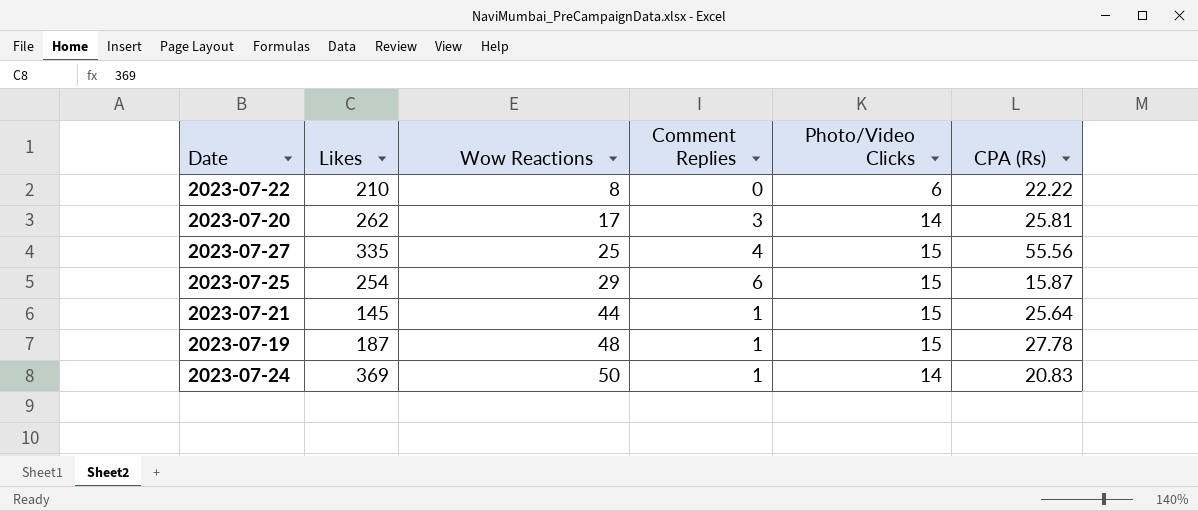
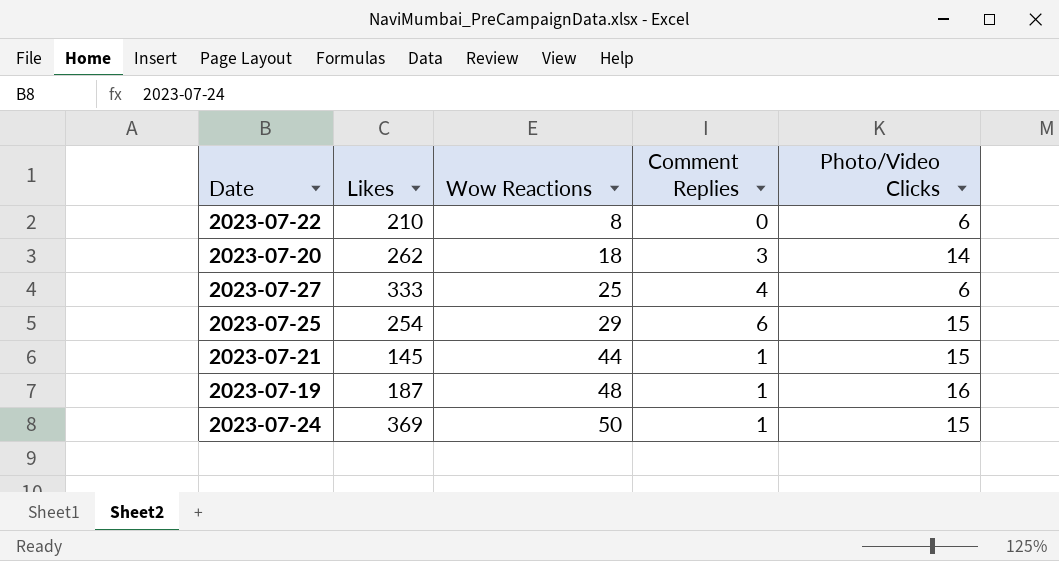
column CPA (Rs) | position: 6 -> none
2023-07-20 | Wow Reactions: 17 -> 18
2023-07-27 | Likes: 335 -> 333
2023-07-27 | Photo/Video Clicks: 15 -> 6
2023-07-19 | Photo/Video Clicks: 15 -> 16
2023-07-24 | Photo/Video Clicks: 14 -> 15

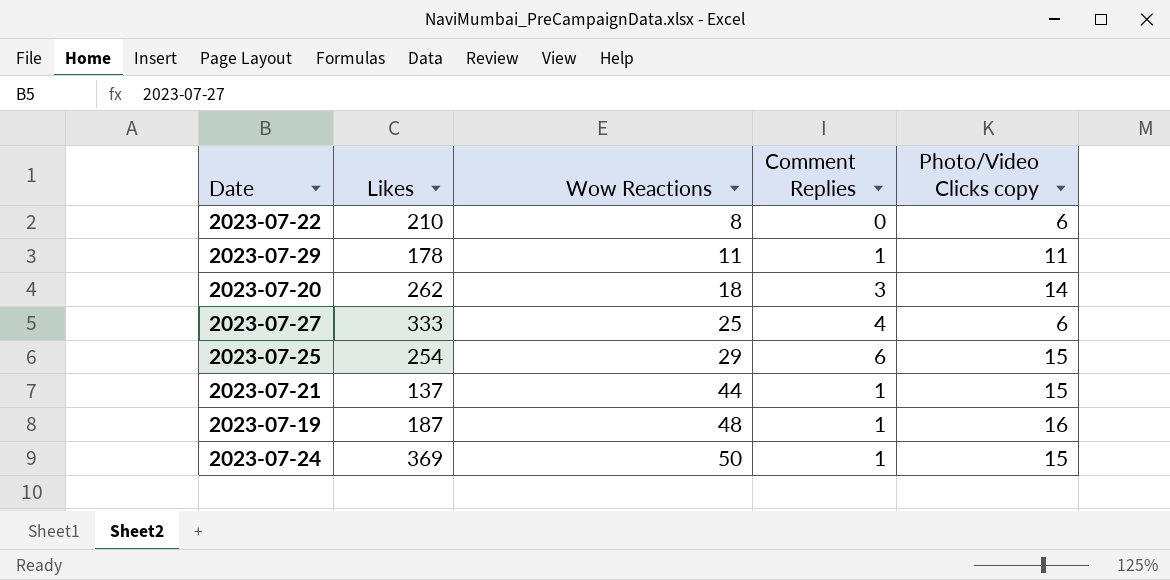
column name: Photo/Video Clicks -> Photo/Video Clicks copy
row 2023-07-29: none -> 178 | 11 | 1 | 11
2023-07-21 | Likes: 145 -> 137

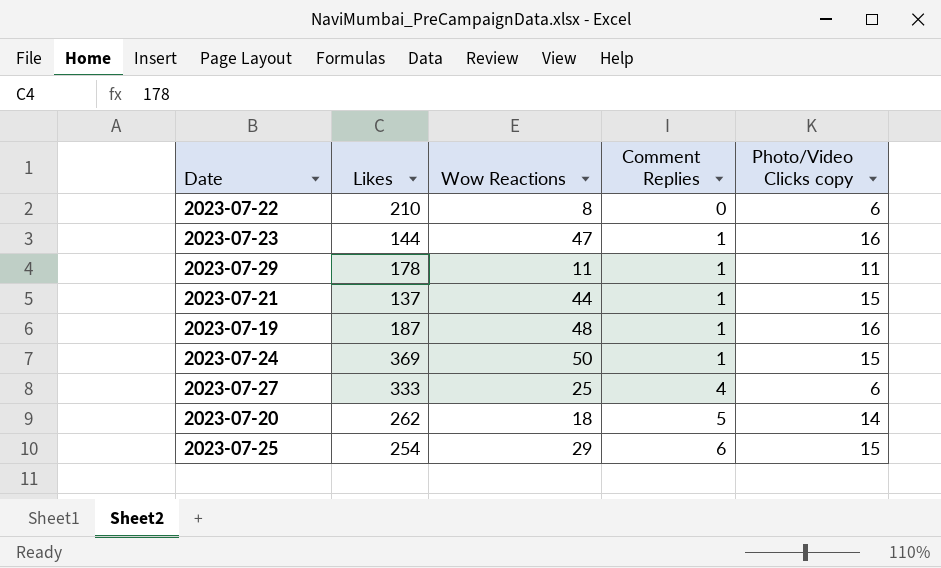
row order: Wow Reactions ascending -> Comment Replies ascending
row 2023-07-23: none -> 144 | 47 | 1 | 16
2023-07-20 | Comment Replies: 3 -> 5

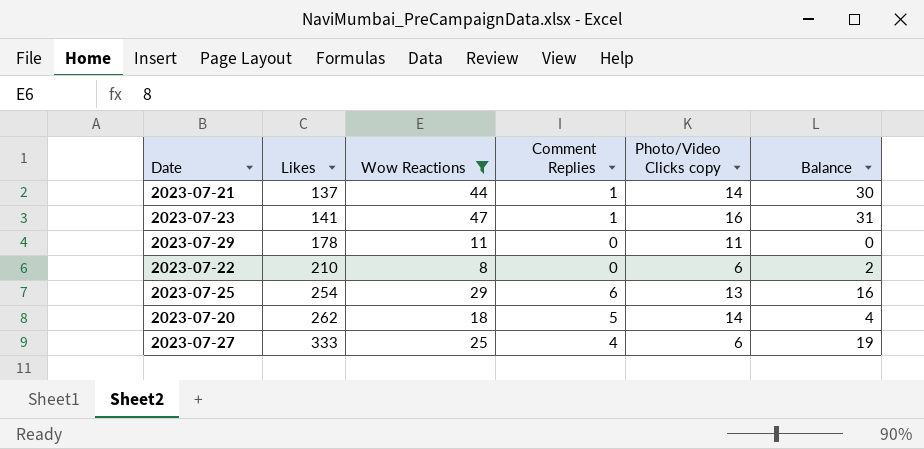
filter: none -> Wow Reactions <= 47
row order: Comment Replies ascending -> Likes ascending
column Balance | formula: none -> [Wow Reactions] - [Photo/Video Clicks copy]
2023-07-21 | Photo/Video Clicks copy: 15 -> 14
2023-07-23 | Likes: 144 -> 141
2023-07-29 | Comment Replies: 1 -> 0
2023-07-25 | Photo/Video Clicks copy: 15 -> 13

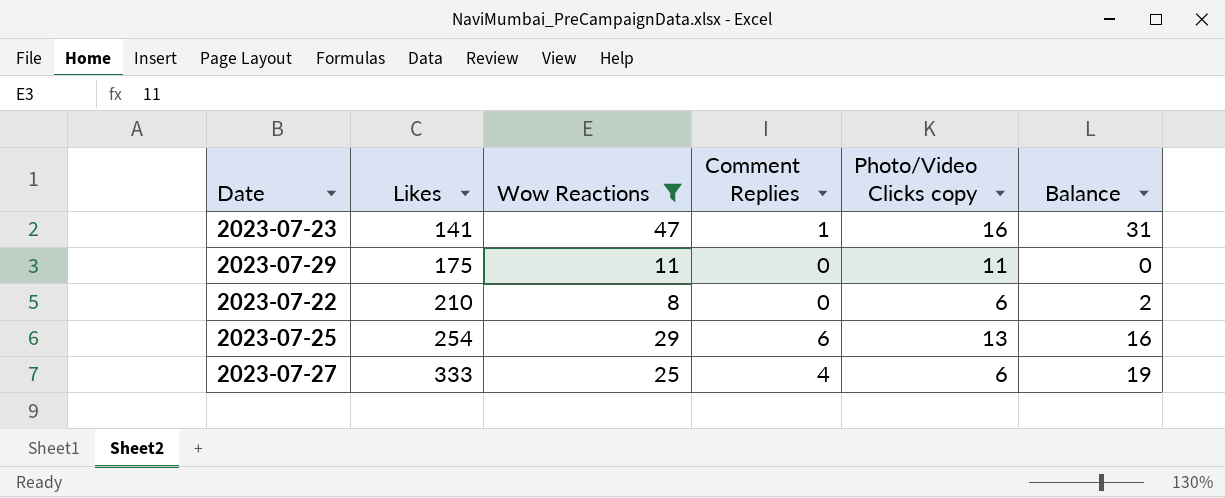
row 2023-07-21: 137 | 44 | 1 | 14 | 30 -> none
row 2023-07-20: 262 | 18 | 5 | 14 | 4 -> none
2023-07-29 | Likes: 178 -> 175

